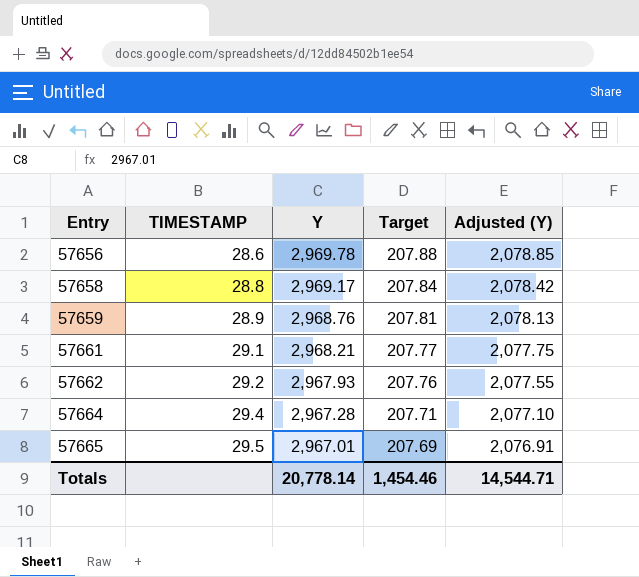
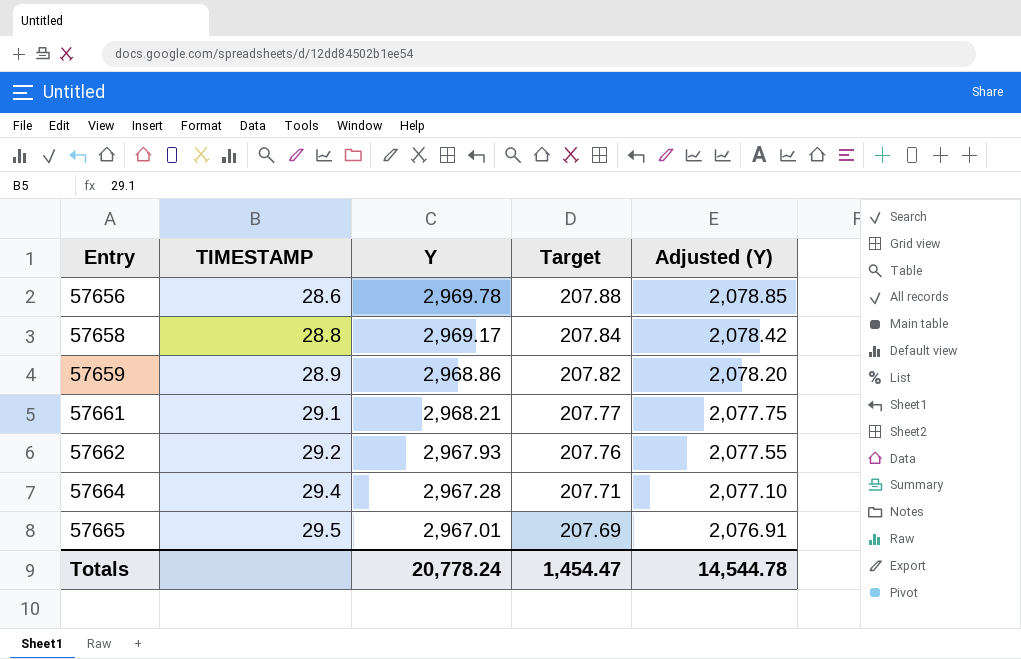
57659 | Y: 2,968.76 -> 2,968.86
57659 | Target: 207.81 -> 207.82
57659 | Adjusted (Y): 2,078.13 -> 2,078.20
Totals | Y: 20,778.14 -> 20,778.24
Totals | Target: 1,454.46 -> 1,454.47
Totals | Adjusted (Y): 14,544.71 -> 14,544.78

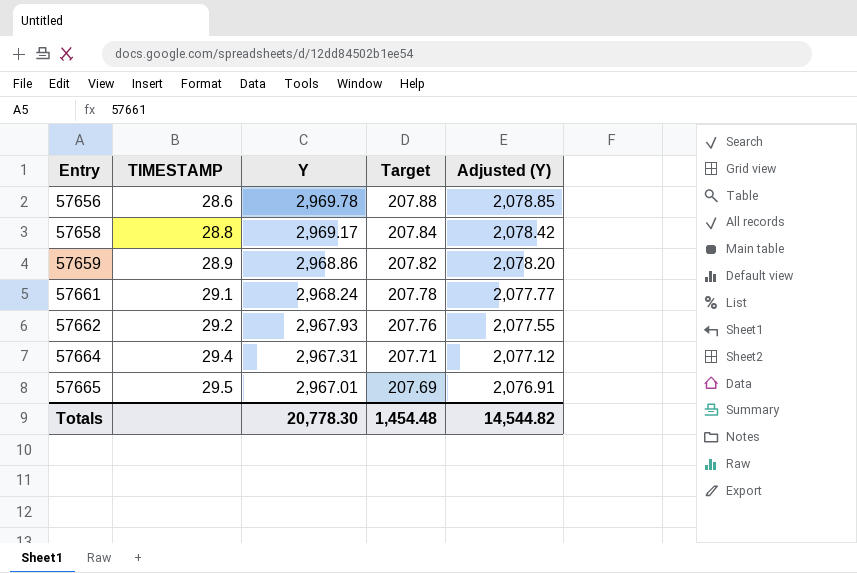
57661 | Y: 2,968.21 -> 2,968.24
57661 | Target: 207.77 -> 207.78
57661 | Adjusted (Y): 2,077.75 -> 2,077.77
57664 | Y: 2,967.28 -> 2,967.31
57664 | Adjusted (Y): 2,077.10 -> 2,077.12
Totals | Y: 20,778.24 -> 20,778.30
Totals | Target: 1,454.47 -> 1,454.48
Totals | Adjusted (Y): 14,544.78 -> 14,544.82

